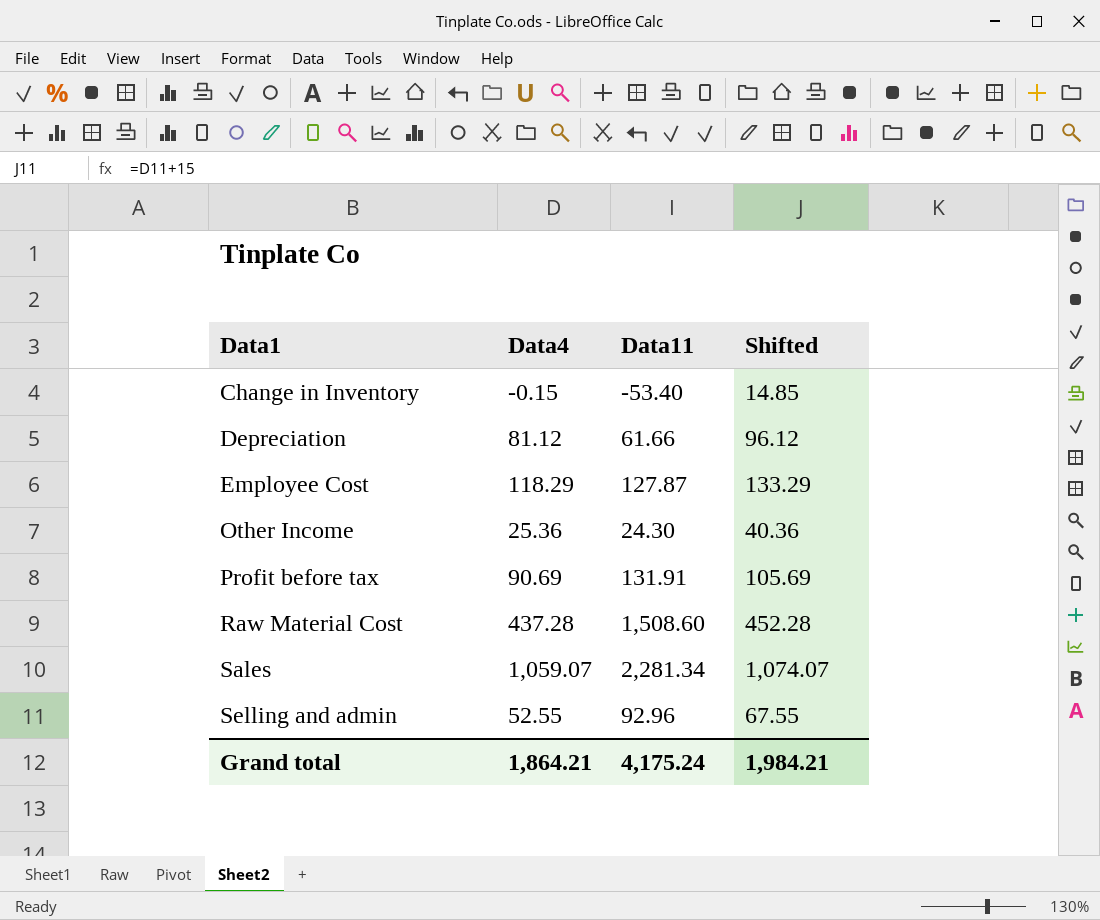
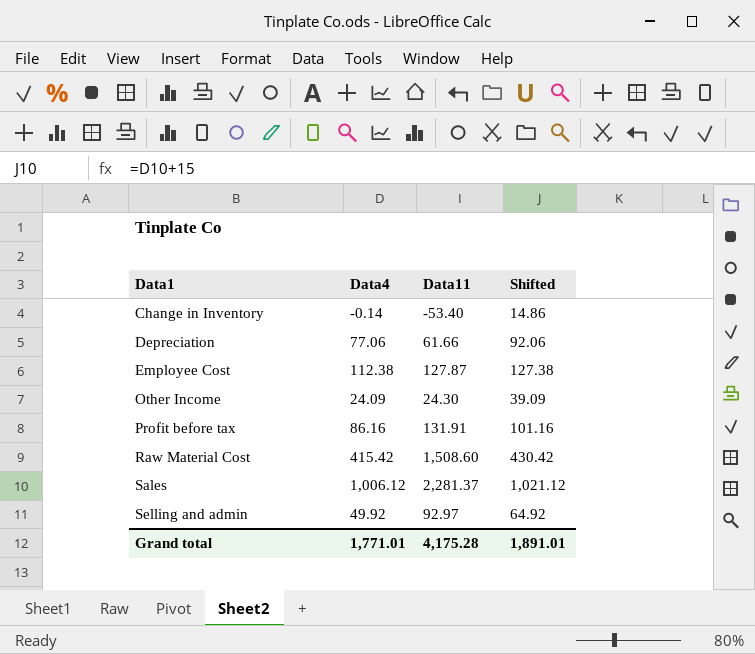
Change in Inventory | Data4: -0.15 -> -0.14
Change in Inventory | Shifted: 14.85 -> 14.86
Depreciation | Data4: 81.12 -> 77.06
Depreciation | Shifted: 96.12 -> 92.06
Employee Cost | Data4: 118.29 -> 112.38
Employee Cost | Shifted: 133.29 -> 127.38
Other Income | Data4: 25.36 -> 24.09
Other Income | Shifted: 40.36 -> 39.09
Profit before tax | Data4: 90.69 -> 86.16
Profit before tax | Shifted: 105.69 -> 101.16
Raw Material Cost | Data4: 437.28 -> 415.42
Raw Material Cost | Shifted: 452.28 -> 430.42
Sales | Data4: 1,059.07 -> 1,006.12
Sales | Data11: 2,281.34 -> 2,281.37
Sales | Shifted: 1,074.07 -> 1,021.12
Selling and admin | Data4: 52.55 -> 49.92
Selling and admin | Data11: 92.96 -> 92.97
Selling and admin | Shifted: 67.55 -> 64.92
Grand total | Data4: 1,864.21 -> 1,771.01
Grand total | Data11: 4,175.24 -> 4,175.28
Grand total | Shifted: 1,984.21 -> 1,891.01

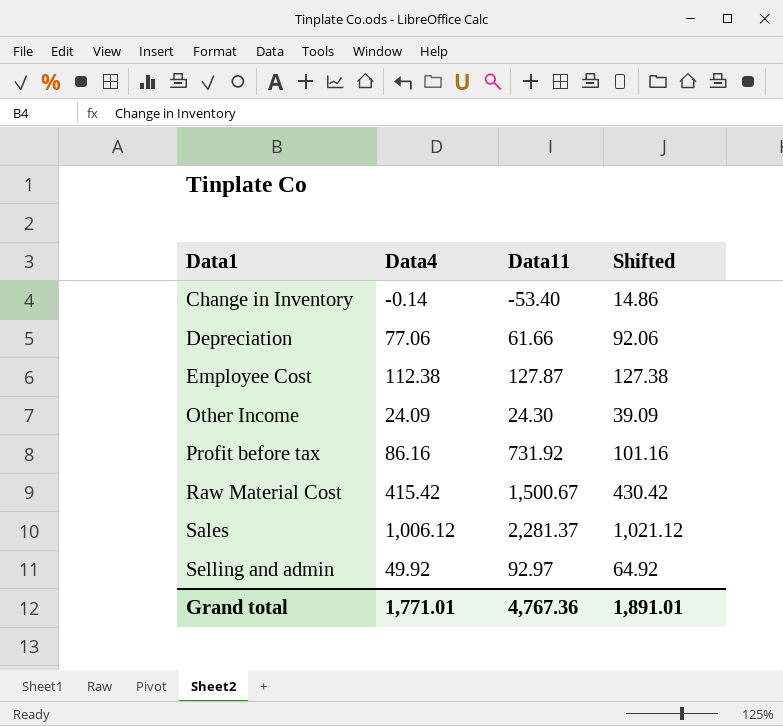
Profit before tax | Data11: 131.91 -> 731.92
Raw Material Cost | Data11: 1,508.60 -> 1,500.67
Grand total | Data11: 4,175.28 -> 4,767.36

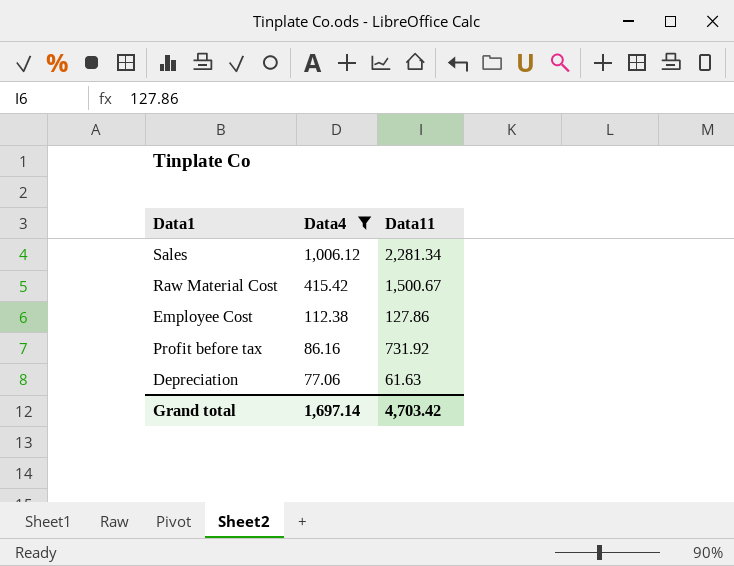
filter: none -> Data4 >= 77.06
row order: Data1 ascending -> Data4 descending
column Shifted | formula: [Data4] + 15 -> none
Sales | Data11: 2,281.37 -> 2,281.34
Employee Cost | Data11: 127.87 -> 127.86
Depreciation | Data11: 61.66 -> 61.63
Grand total | Data4: 1,771.01 -> 1,697.14
Grand total | Data11: 4,767.36 -> 4,703.42

